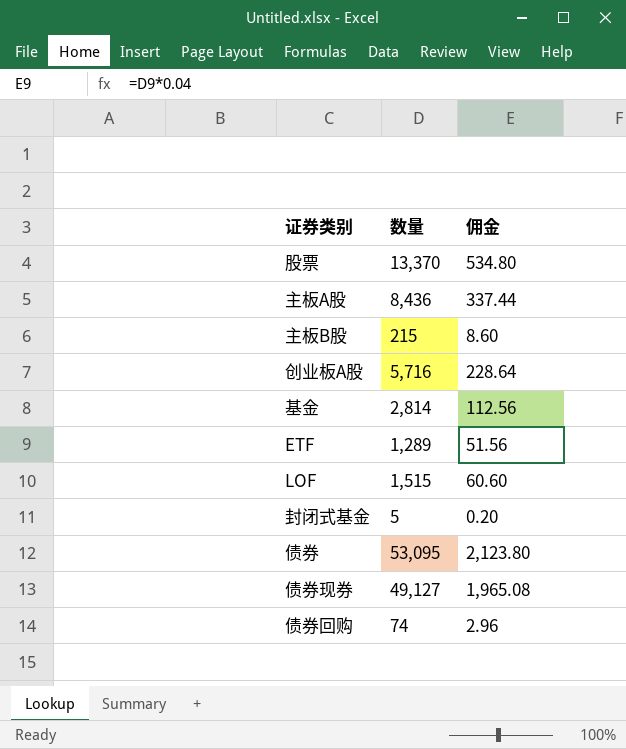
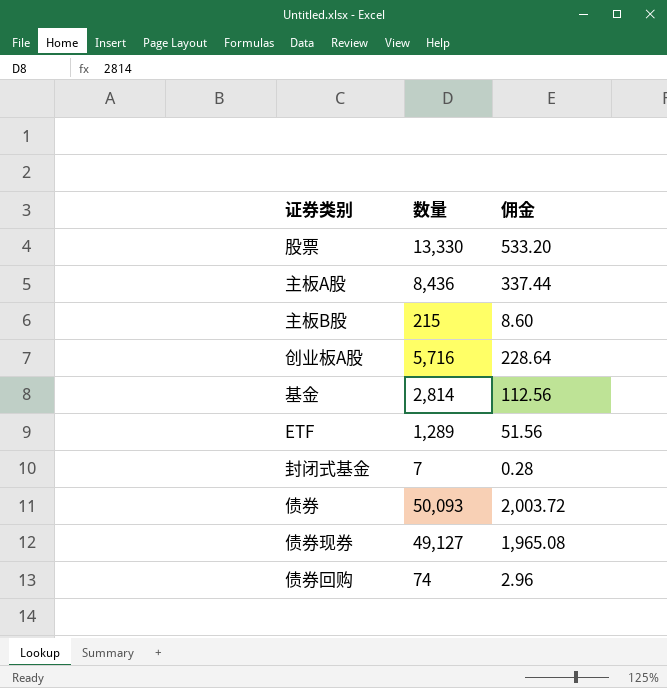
row LOF: 1,515 | 60.60 -> none
股票 | 数量: 13,370 -> 13,330
股票 | 佣金: 534.80 -> 533.20
封闭式基金 | 数量: 5 -> 7
封闭式基金 | 佣金: 0.20 -> 0.28
债券 | 数量: 53,095 -> 50,093
债券 | 佣金: 2,123.80 -> 2,003.72

